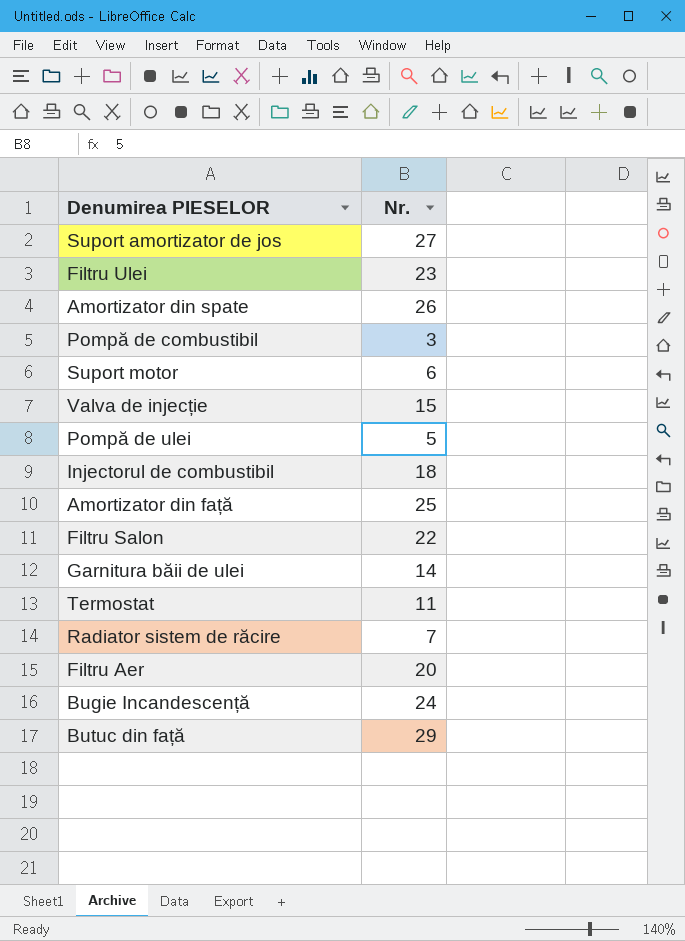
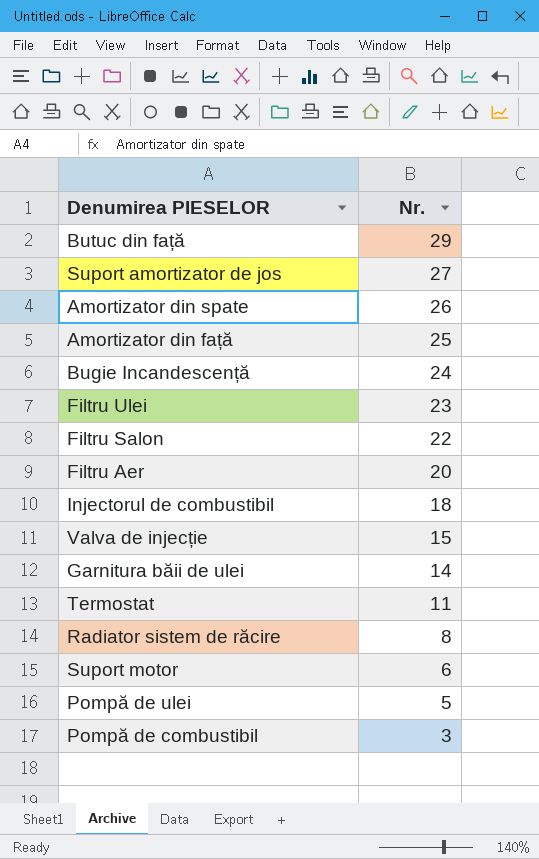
row order: none -> Nr. descending
Radiator sistem de răcire | Nr.: 7 -> 8

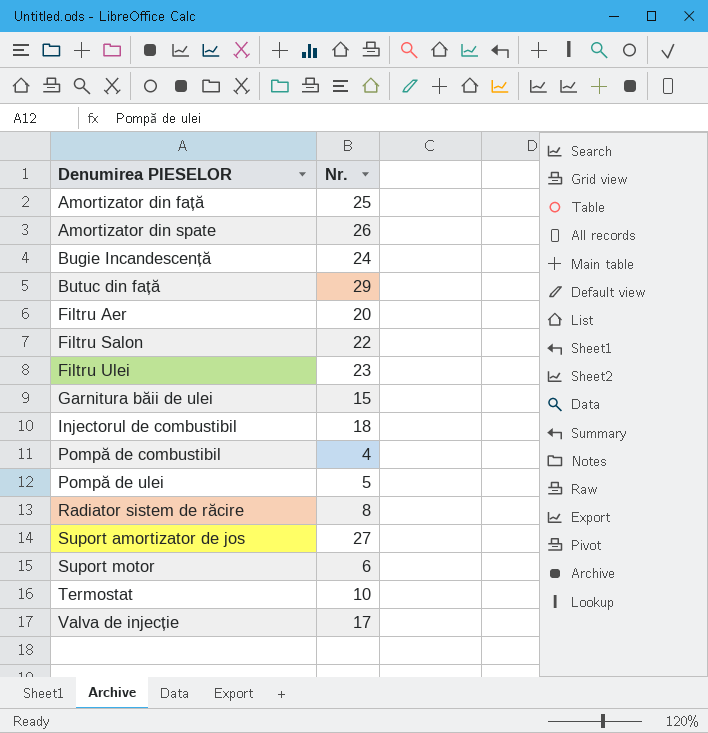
row order: Nr. descending -> Denumirea PIESELOR ascending
Garnitura băii de ulei | Nr.: 14 -> 15
Pompă de combustibil | Nr.: 3 -> 4
Termostat | Nr.: 11 -> 10
Valva de injecție | Nr.: 15 -> 17

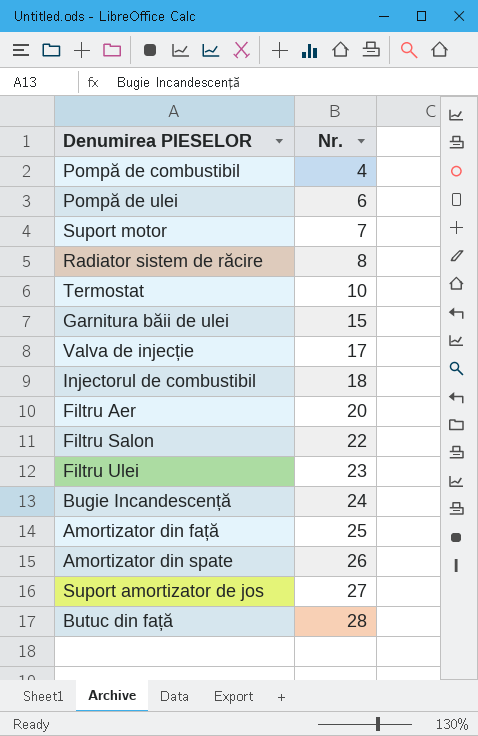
row order: Denumirea PIESELOR ascending -> Nr. ascending
Pompă de ulei | Nr.: 5 -> 6
Suport motor | Nr.: 6 -> 7
Butuc din față | Nr.: 29 -> 28

